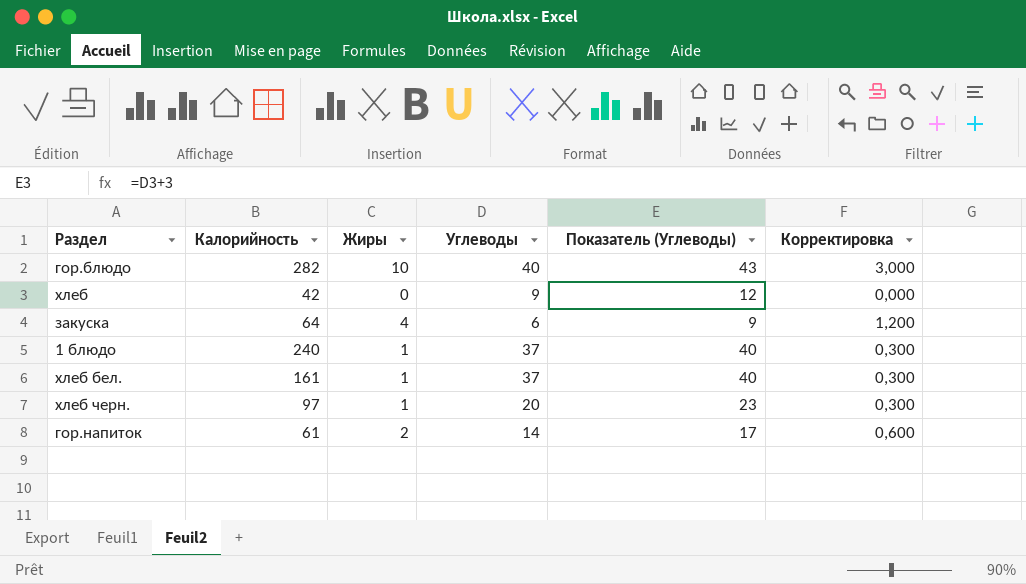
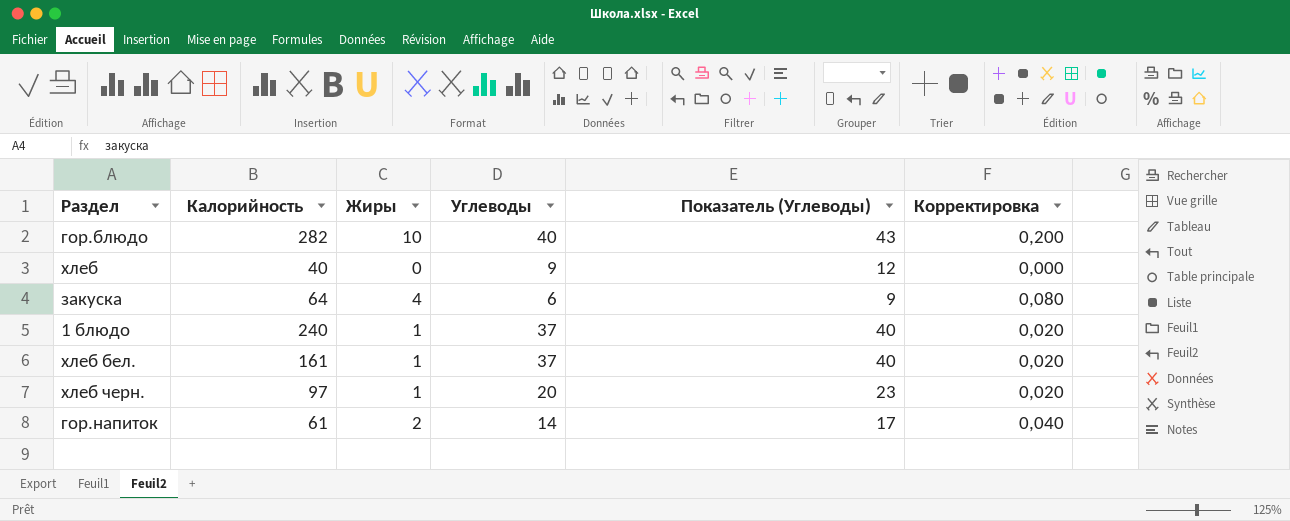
column Корректировка | formula: [Жиры] * 0,3 -> [Жиры] * 0,02
хлеб | Калорийность: 42 -> 40

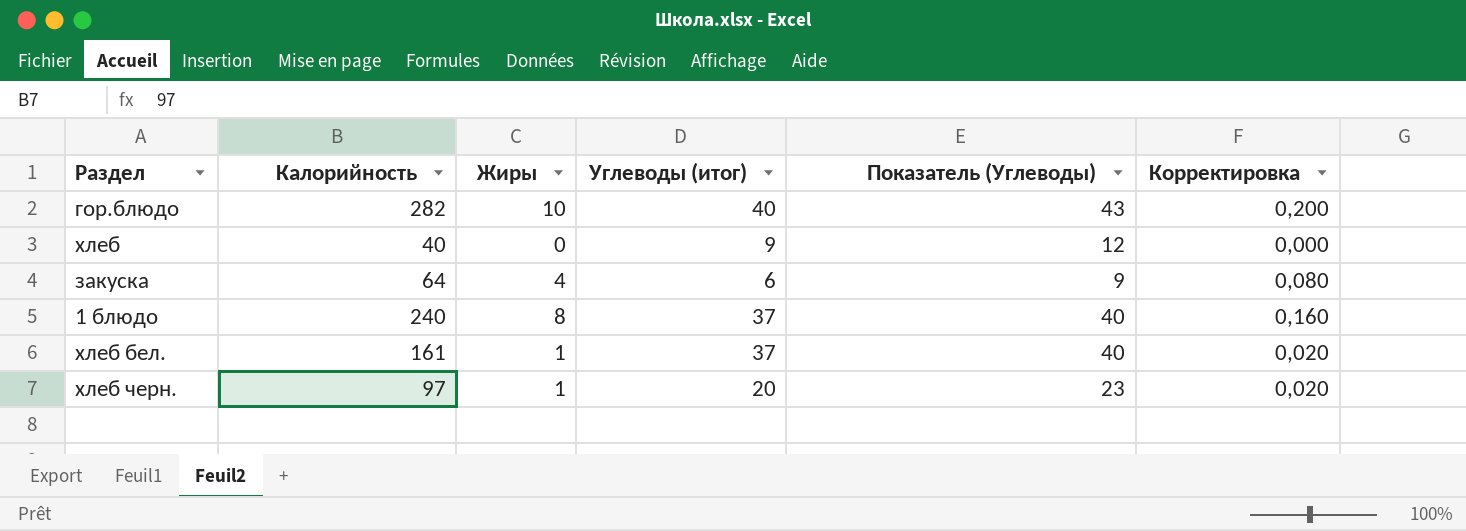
column name: Углеводы -> Углеводы (итог)
row гор.напиток: 61 | 2 | 14 | 17 | 0,040 -> none
1 блюдо | Жиры: 1 -> 8
1 блюдо | Корректировка: 0,020 -> 0,160

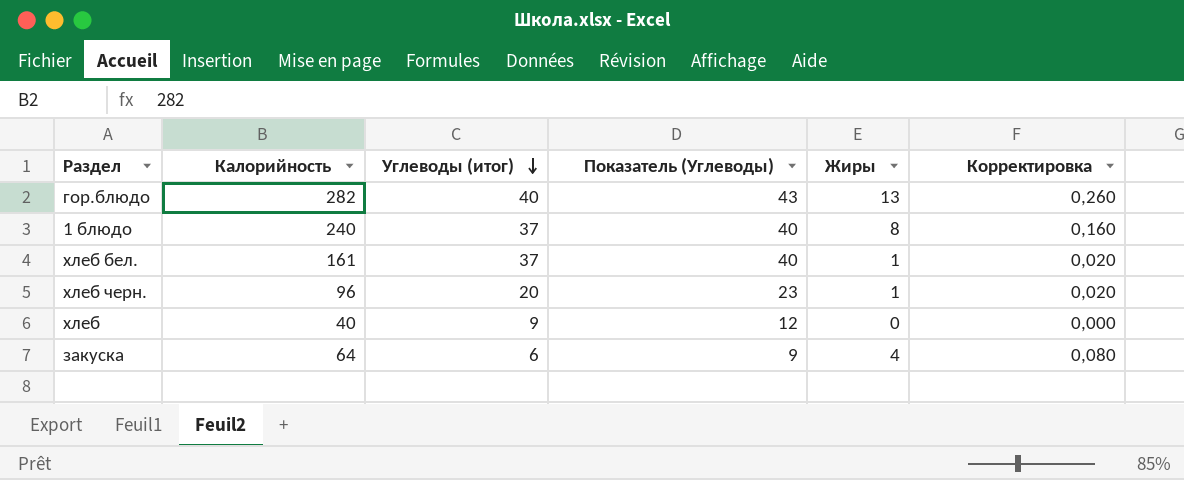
row order: none -> Углеводы (итог) descending
column Жиры | position: 3 -> 5
гор.блюдо | Жиры: 10 -> 13
гор.блюдо | Корректировка: 0,200 -> 0,260
хлеб черн. | Калорийность: 97 -> 96

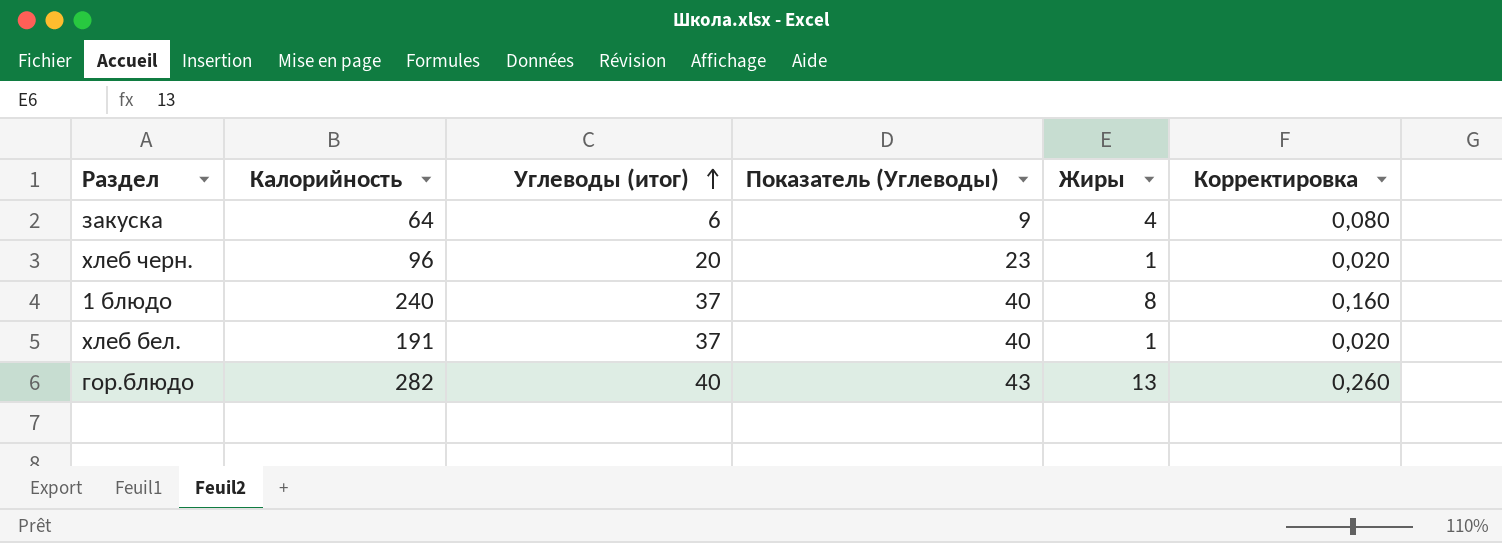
row order: Углеводы (итог) descending -> Углеводы (итог) ascending
row хлеб: 40 | 9 | 12 | 0 | 0,000 -> none
хлеб бел. | Калорийность: 161 -> 191

